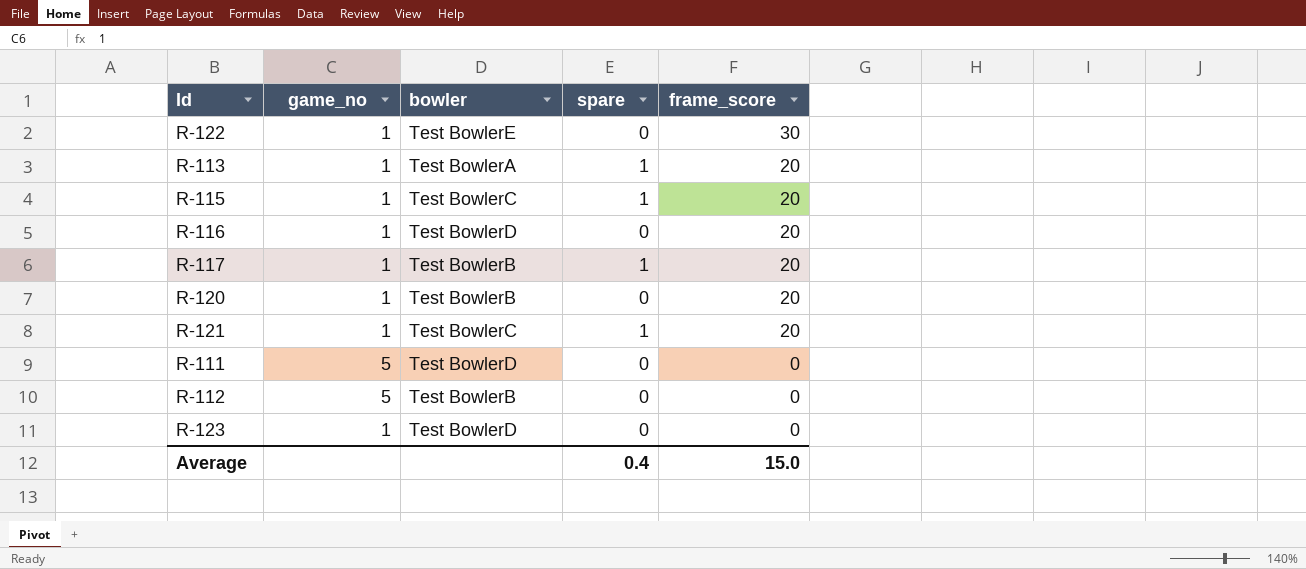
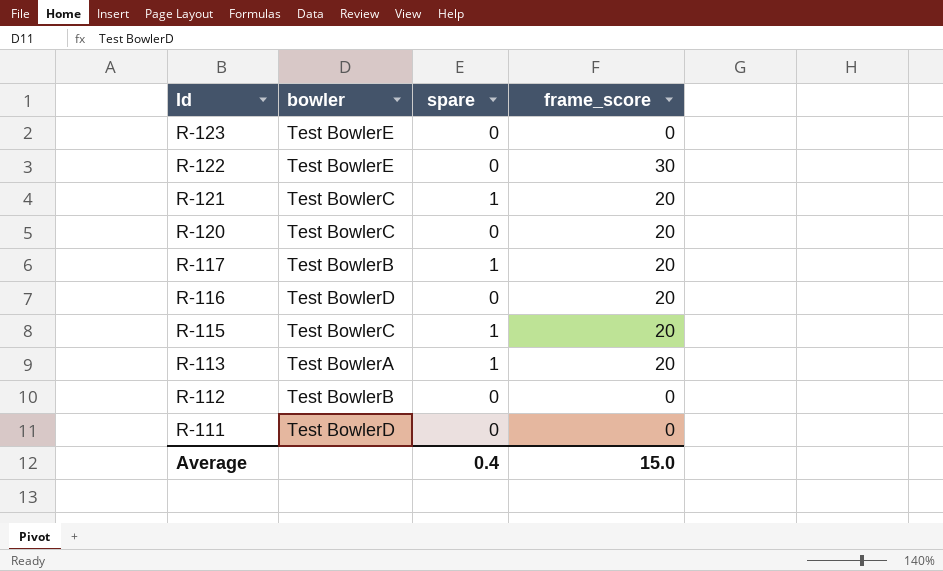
row order: frame_score descending -> Id descending
column game_no | position: 2 -> none
R-123 | bowler: Test BowlerD -> Test BowlerE
R-120 | bowler: Test BowlerB -> Test BowlerC

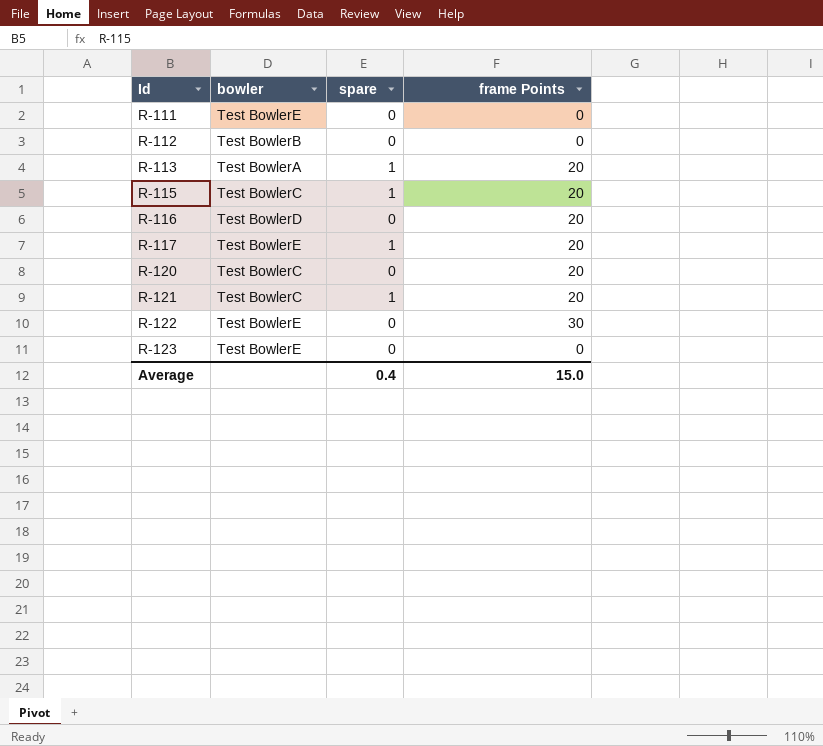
row order: Id descending -> Id ascending
column name: frame_score -> frame Points
R-111 | bowler: Test BowlerD -> Test BowlerE
R-117 | bowler: Test BowlerB -> Test BowlerE

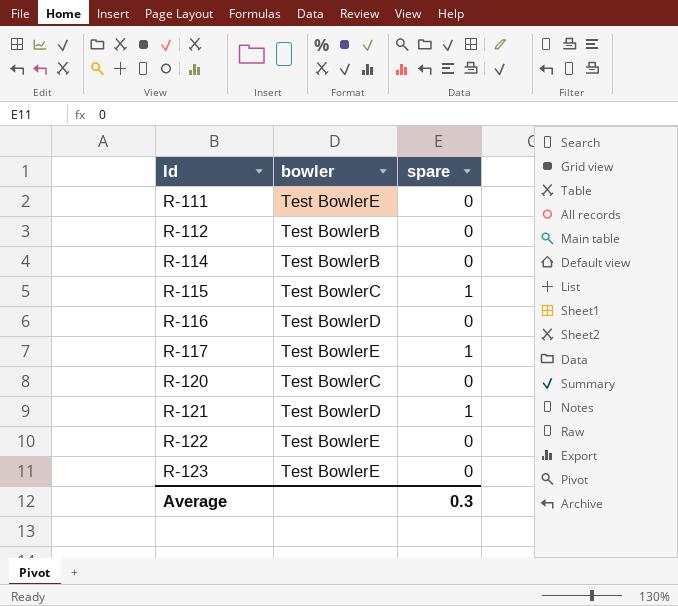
column frame Points | position: 4 -> none
row R-113: Test BowlerA | 1 | 20 -> none
row R-114: none -> Test BowlerB | 0
R-121 | bowler: Test BowlerC -> Test BowlerD
Average | spare: 0.4 -> 0.3

